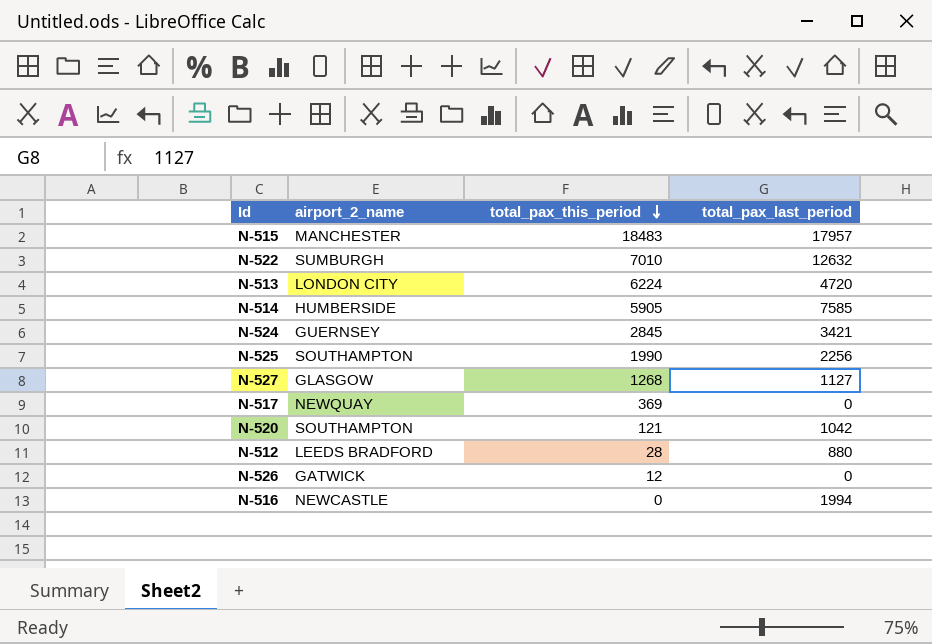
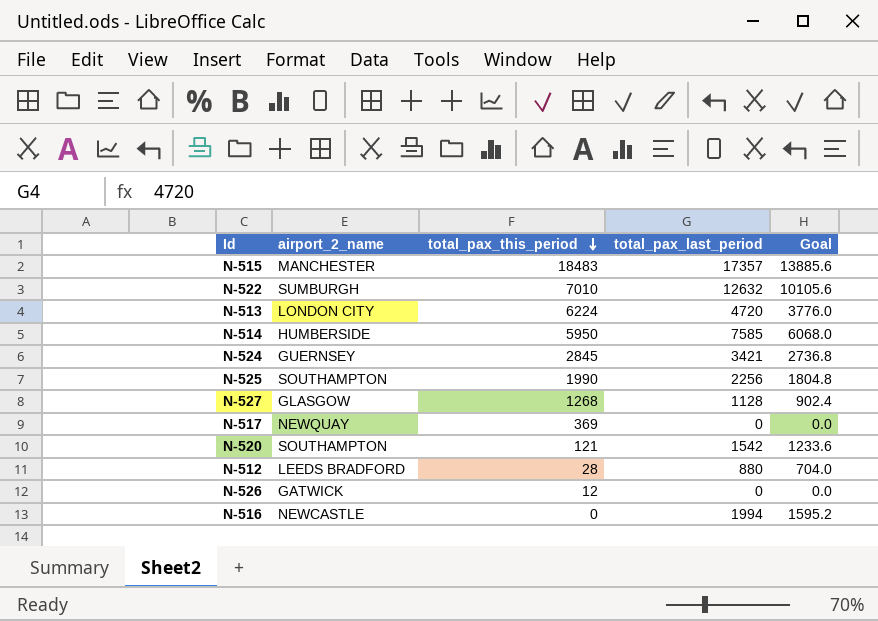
column Goal | formula: none -> [total_pax_last_period] * 0.8
N-515 | total_pax_last_period: 17957 -> 17357
N-514 | total_pax_this_period: 5905 -> 5950
N-527 | total_pax_last_period: 1127 -> 1128
N-520 | total_pax_last_period: 1042 -> 1542

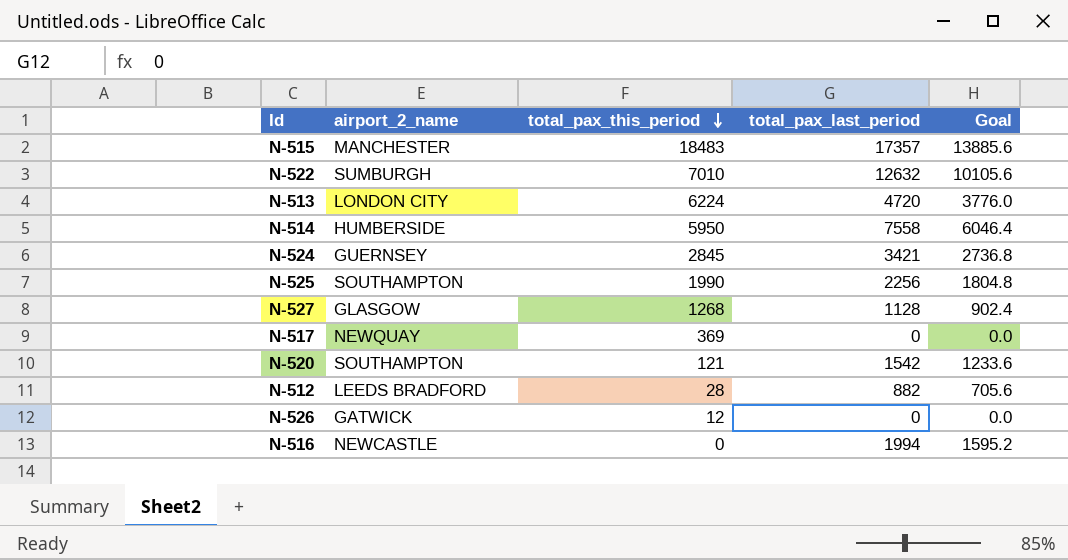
N-514 | total_pax_last_period: 7585 -> 7558
N-514 | Goal: 6068.0 -> 6046.4
N-512 | total_pax_last_period: 880 -> 882
N-512 | Goal: 704.0 -> 705.6

